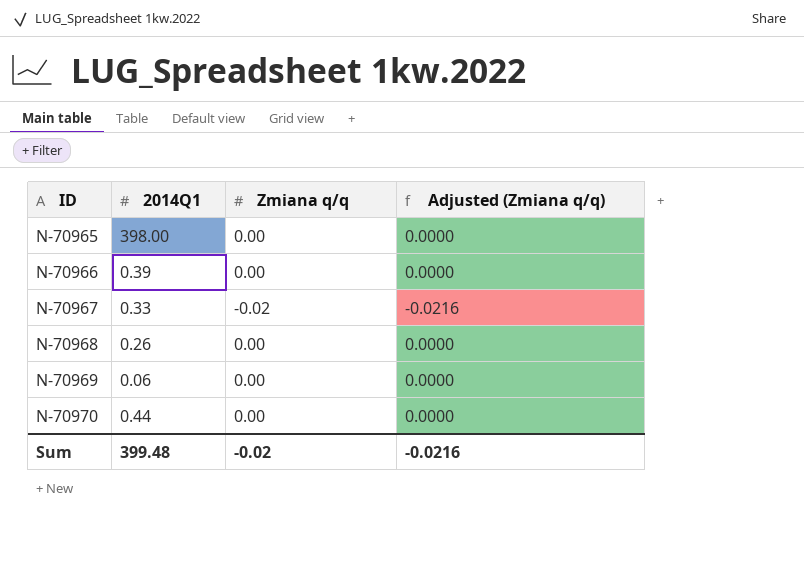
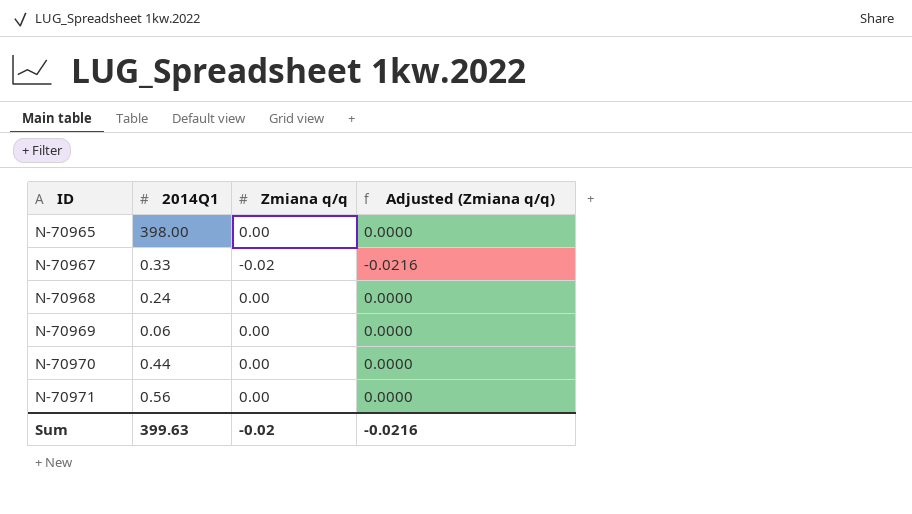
row N-70966: 0.39 | 0.00 | 0.0000 -> none
N-70968 | 2014Q1: 0.26 -> 0.24
row N-70971: none -> 0.56 | 0.00 | 0.0000
Sum | 2014Q1: 399.48 -> 399.63

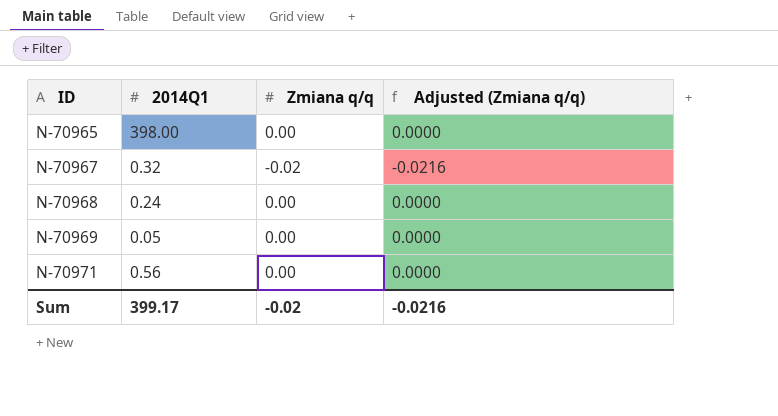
row N-70970: 0.44 | 0.00 | 0.0000 -> none
N-70967 | 2014Q1: 0.33 -> 0.32
N-70969 | 2014Q1: 0.06 -> 0.05
Sum | 2014Q1: 399.63 -> 399.17

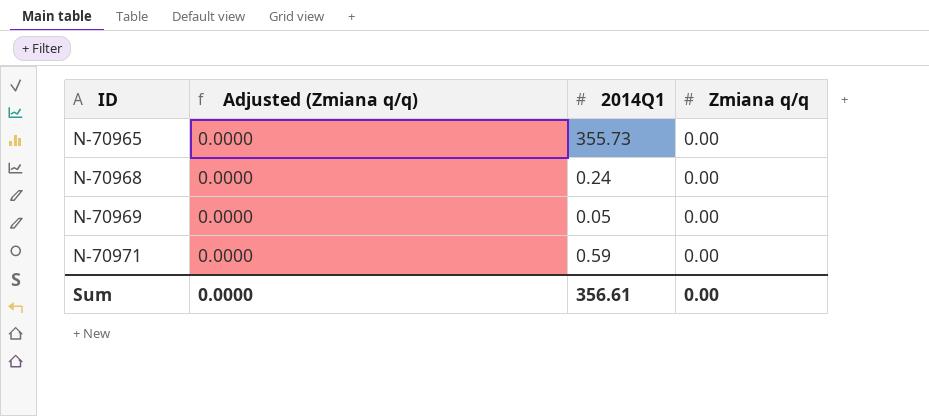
column Adjusted (Zmiana q/q) | position: 4 -> 2
row N-70967: 0.32 | -0.02 | -0.0216 -> none
N-70965 | 2014Q1: 398.00 -> 355.73
N-70971 | 2014Q1: 0.56 -> 0.59
Sum | Adjusted (Zmiana q/q): -0.0216 -> 0.0000
Sum | 2014Q1: 399.17 -> 356.61
Sum | Zmiana q/q: -0.02 -> 0.00

